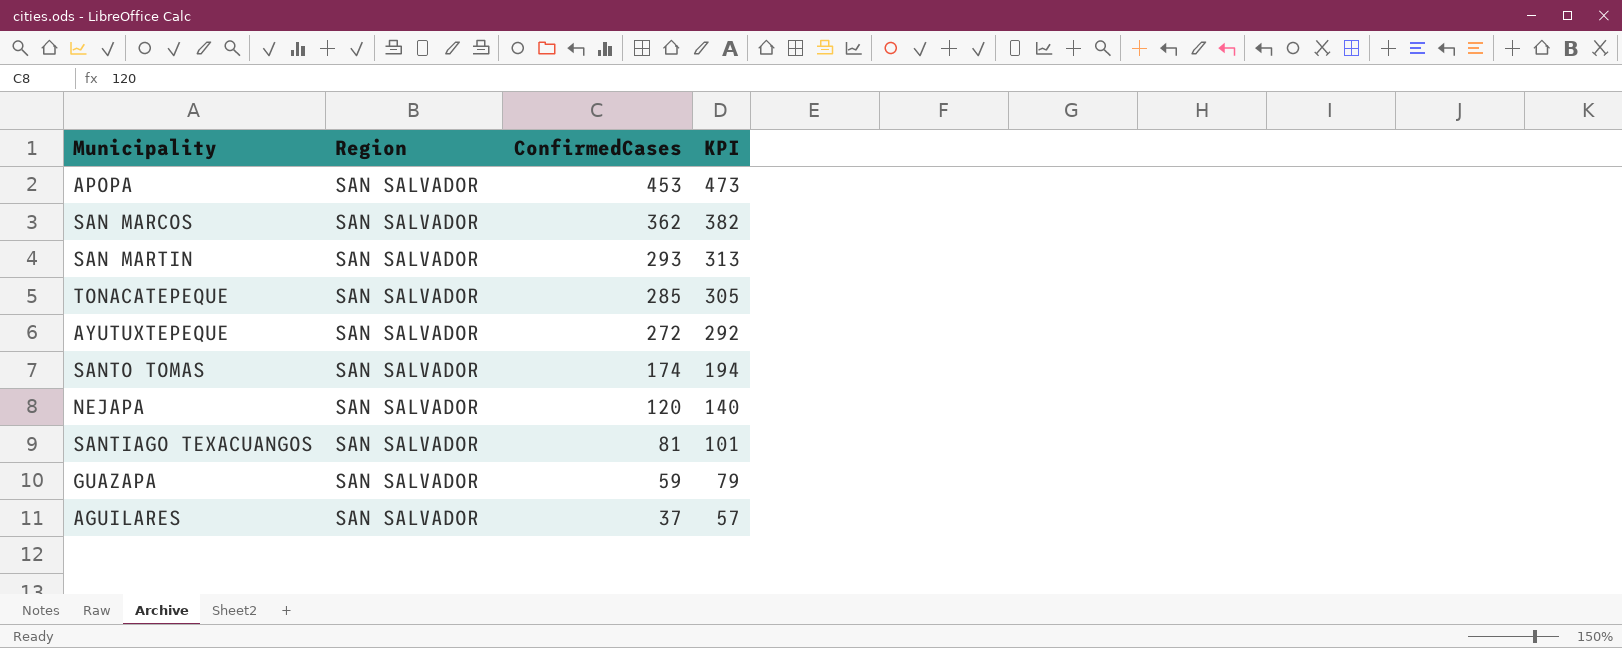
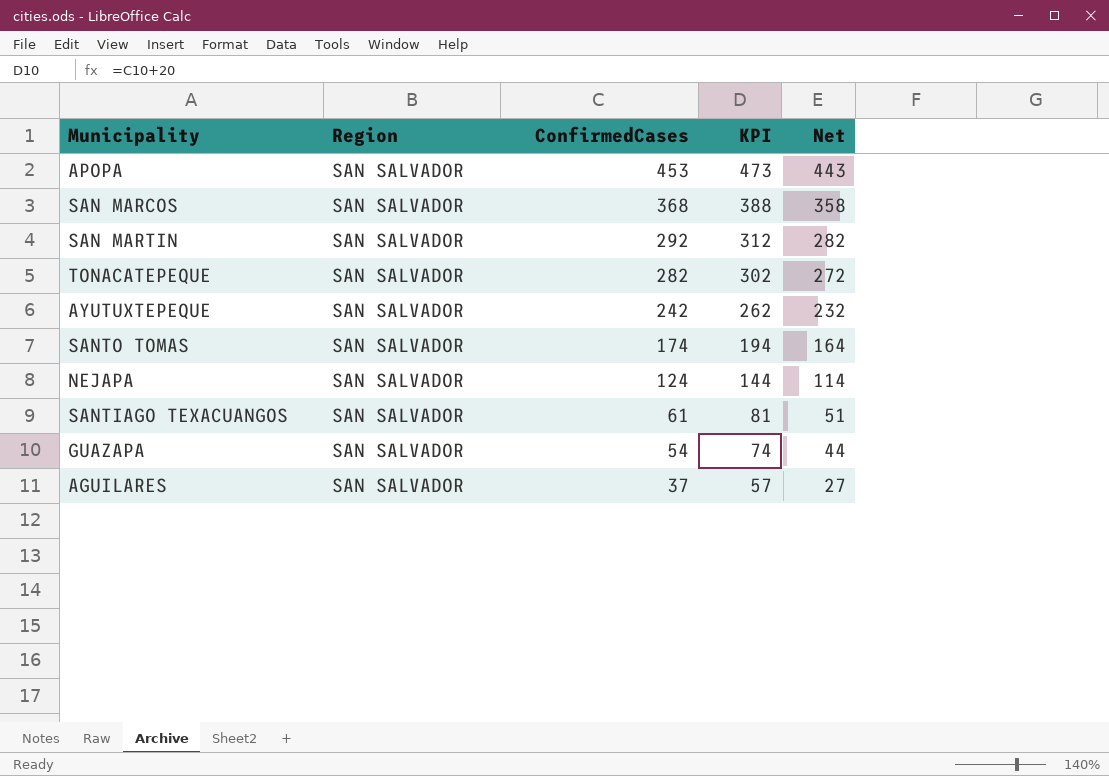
column Net | formula: none -> [ConfirmedCases] - 10
SAN MARCOS | ConfirmedCases: 362 -> 368
SAN MARCOS | KPI: 382 -> 388
SAN MARTIN | ConfirmedCases: 293 -> 292
SAN MARTIN | KPI: 313 -> 312
TONACATEPEQUE | ConfirmedCases: 285 -> 282
TONACATEPEQUE | KPI: 305 -> 302
AYUTUXTEPEQUE | ConfirmedCases: 272 -> 242
AYUTUXTEPEQUE | KPI: 292 -> 262
NEJAPA | ConfirmedCases: 120 -> 124
NEJAPA | KPI: 140 -> 144
SANTIAGO TEXACUANGOS | ConfirmedCases: 81 -> 61
SANTIAGO TEXACUANGOS | KPI: 101 -> 81
GUAZAPA | ConfirmedCases: 59 -> 54
GUAZAPA | KPI: 79 -> 74

